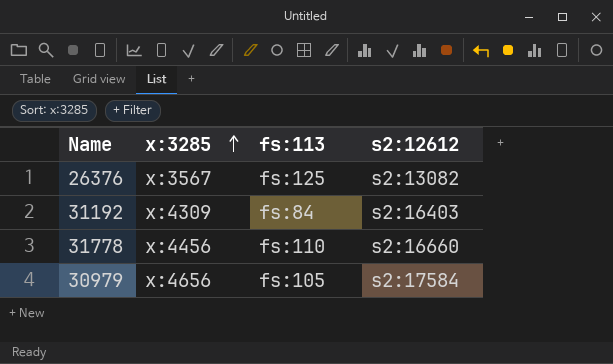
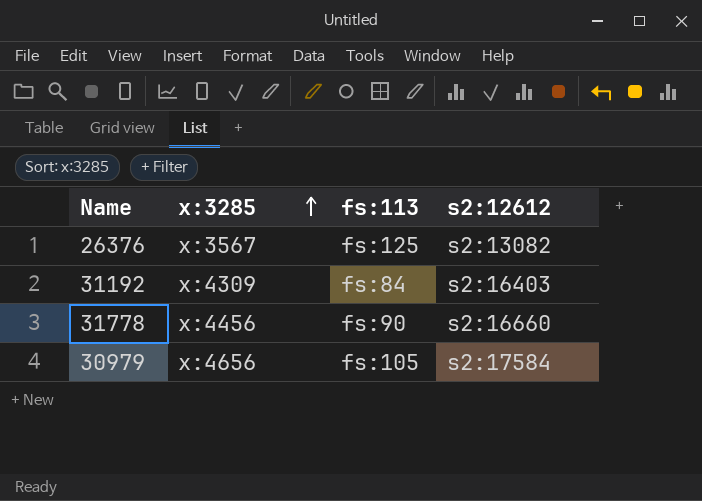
31778 | fs:113: fs:110 -> fs:90

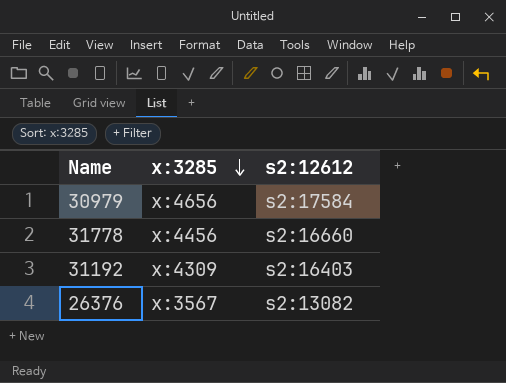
row order: x:3285 ascending -> x:3285 descending
column fs:113 | position: 3 -> none

